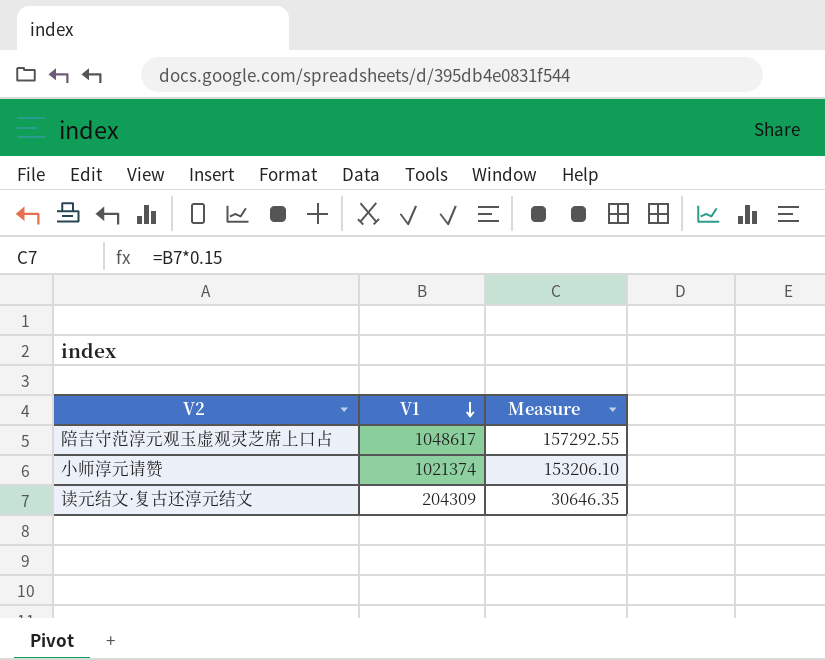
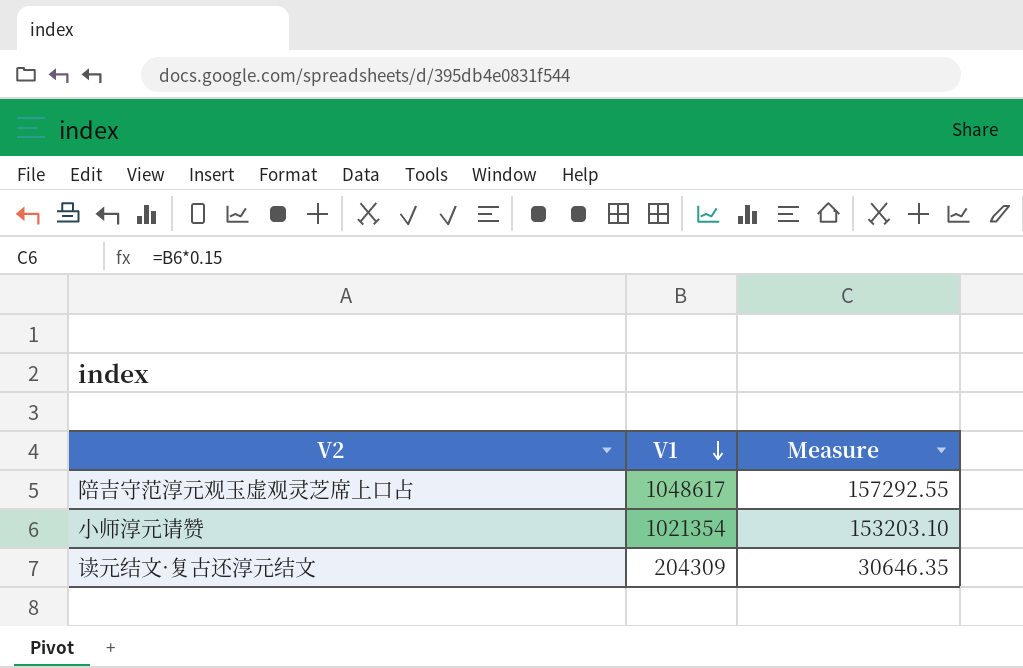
小师淳元请赞 | V1: 1021374 -> 1021354
小师淳元请赞 | Measure: 153206.10 -> 153203.10

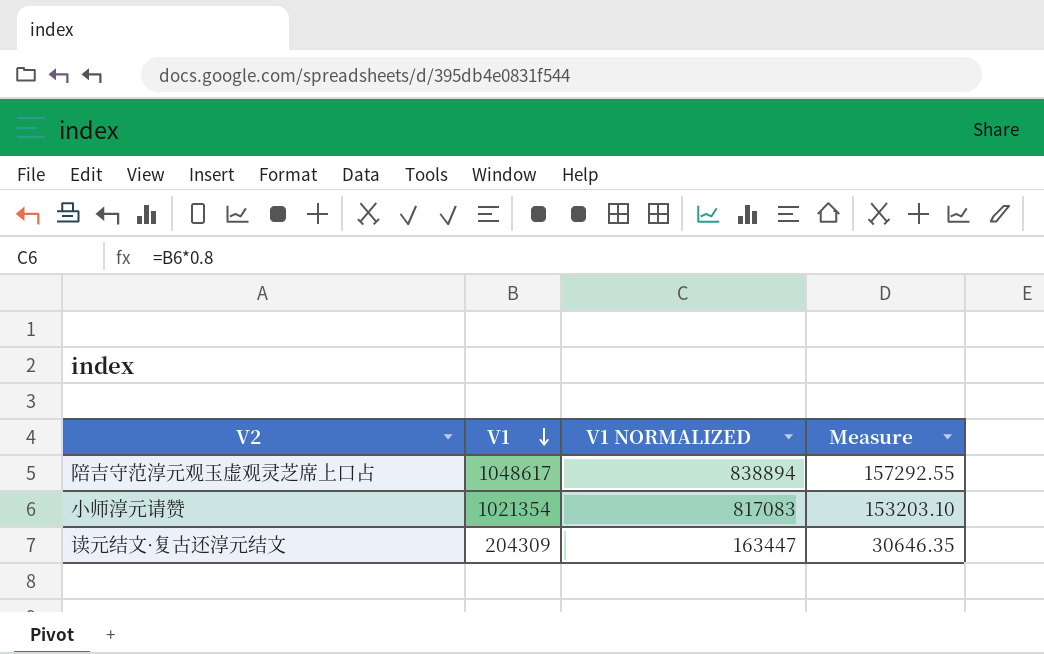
column V1 NORMALIZED | formula: none -> [V1] * 0.8

